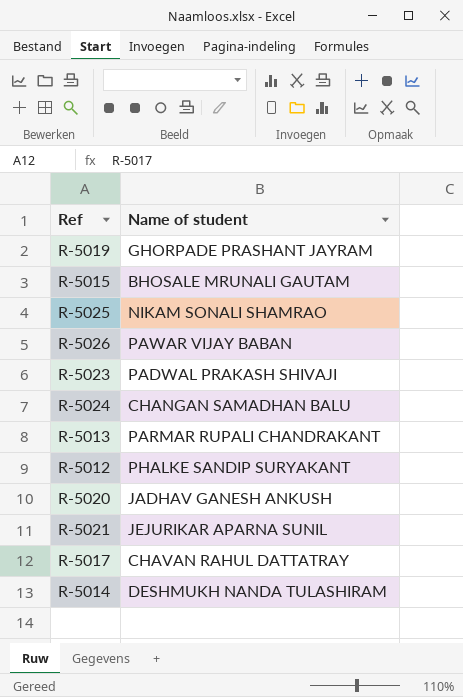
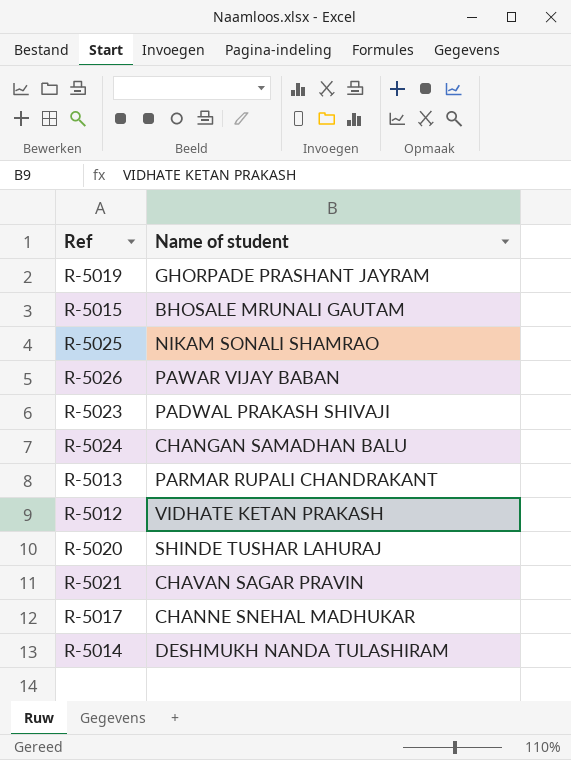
R-5012 | Name of student: PHALKE SANDIP SURYAKANT -> VIDHATE KETAN PRAKASH
R-5020 | Name of student: JADHAV GANESH ANKUSH -> SHINDE TUSHAR LAHURAJ
R-5021 | Name of student: JEJURIKAR APARNA SUNIL -> CHAVAN SAGAR PRAVIN
R-5017 | Name of student: CHAVAN RAHUL DATTATRAY -> CHANNE SNEHAL MADHUKAR

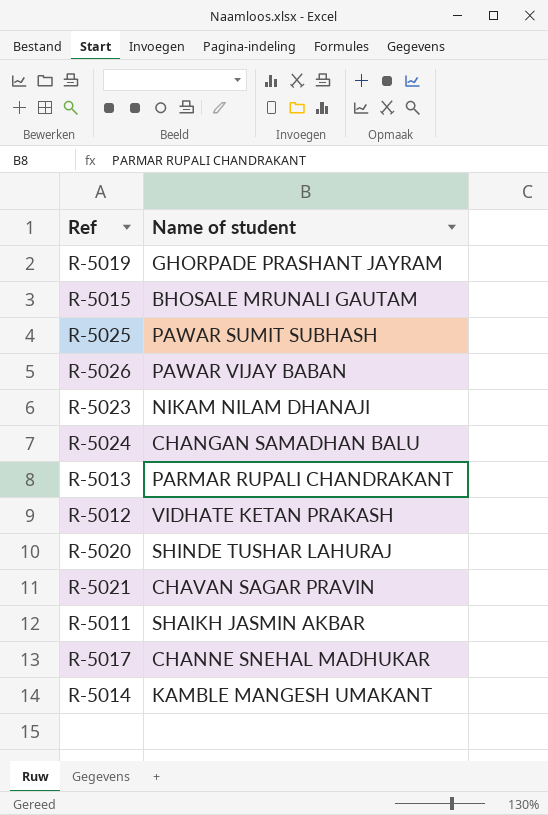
R-5025 | Name of student: NIKAM SONALI SHAMRAO -> PAWAR SUMIT SUBHASH
R-5023 | Name of student: PADWAL PRAKASH SHIVAJI -> NIKAM NILAM DHANAJI
row R-5011: none -> SHAIKH JASMIN AKBAR
R-5014 | Name of student: DESHMUKH NANDA TULASHIRAM -> KAMBLE MANGESH UMAKANT

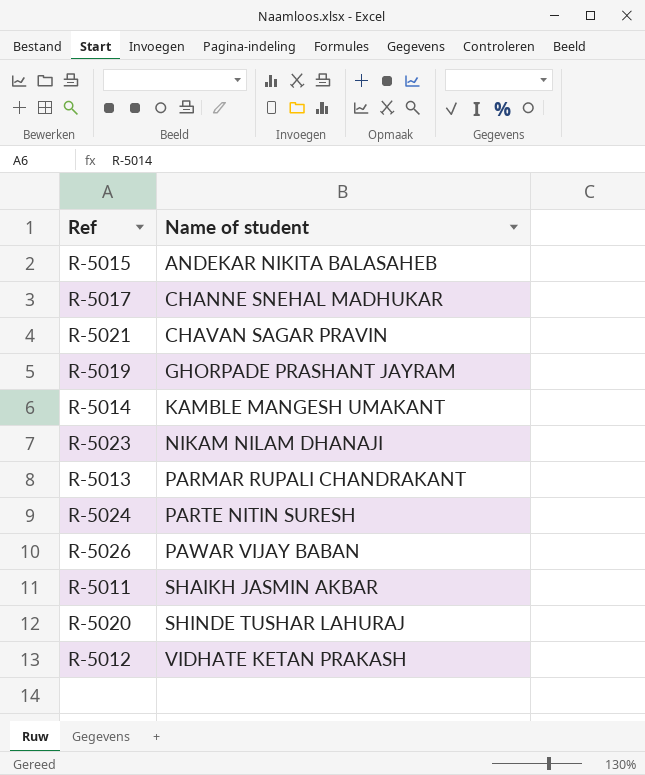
row order: none -> Name of student ascending
row R-5025: PAWAR SUMIT SUBHASH -> none
R-5015 | Name of student: BHOSALE MRUNALI GAUTAM -> ANDEKAR NIKITA BALASAHEB
R-5024 | Name of student: CHANGAN SAMADHAN BALU -> PARTE NITIN SURESH

